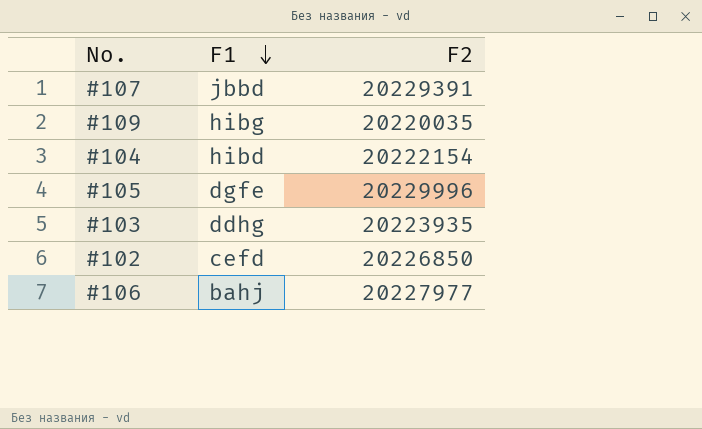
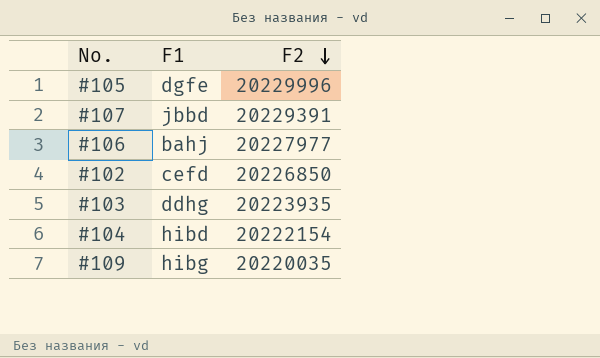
row order: F1 descending -> F2 descending

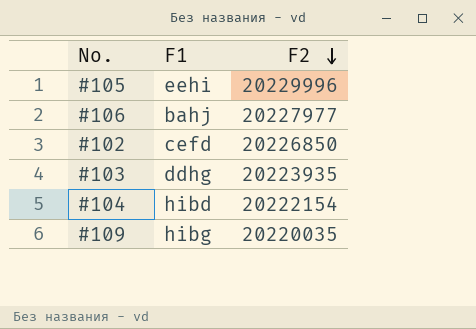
row #107: jbbd | 20229391 -> none
#105 | F1: dgfe -> eehi

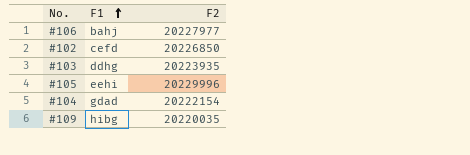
row order: F2 descending -> F1 ascending
#104 | F1: hibd -> gdad

